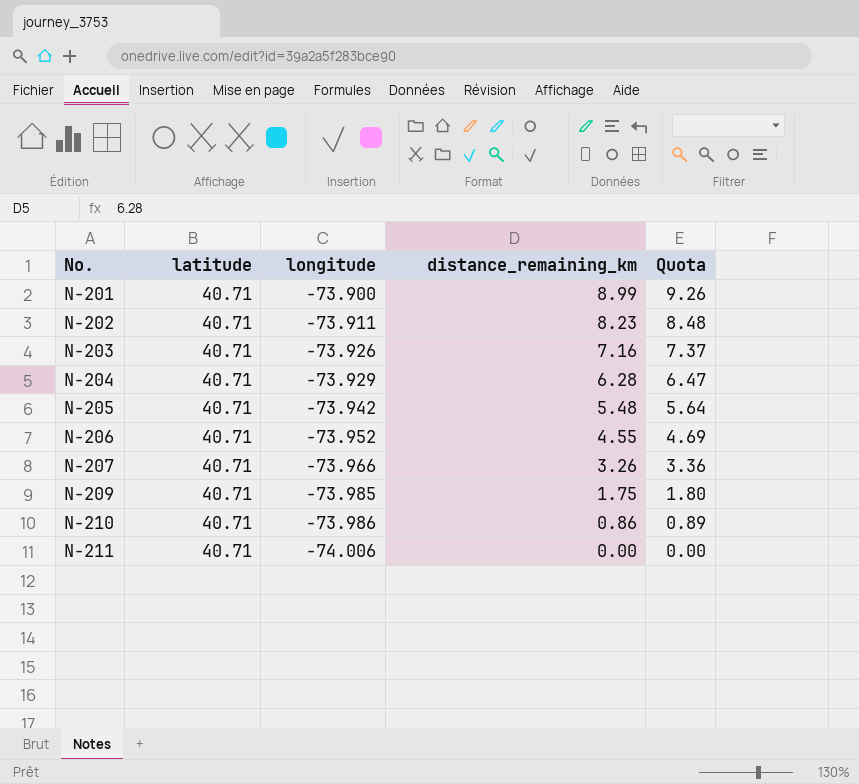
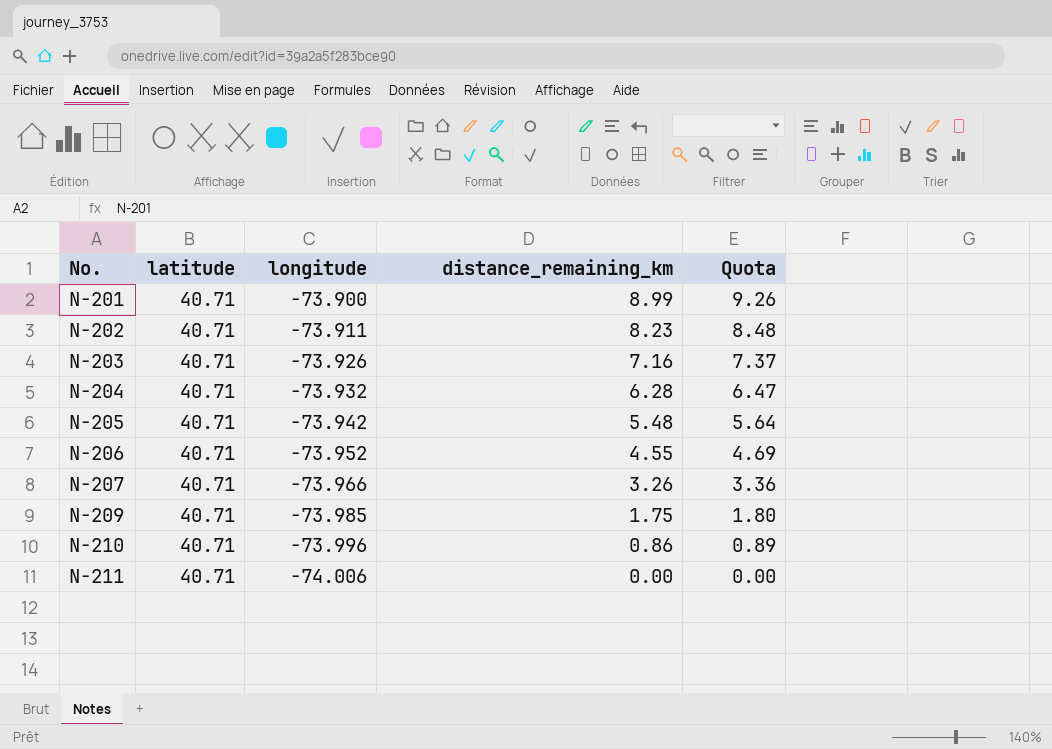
N-204 | longitude: -73.929 -> -73.932
N-210 | longitude: -73.986 -> -73.996

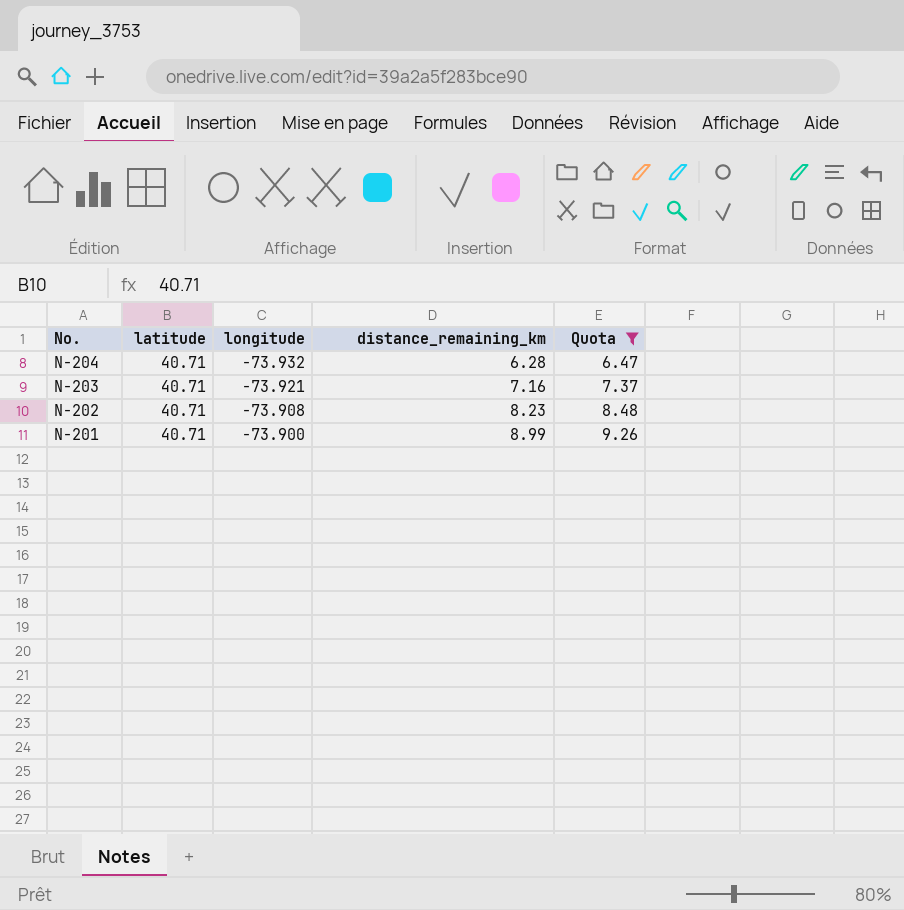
filter: none -> Quota >= 6.47
row order: No. ascending -> No. descending
N-203 | longitude: -73.926 -> -73.921
N-202 | longitude: -73.911 -> -73.908

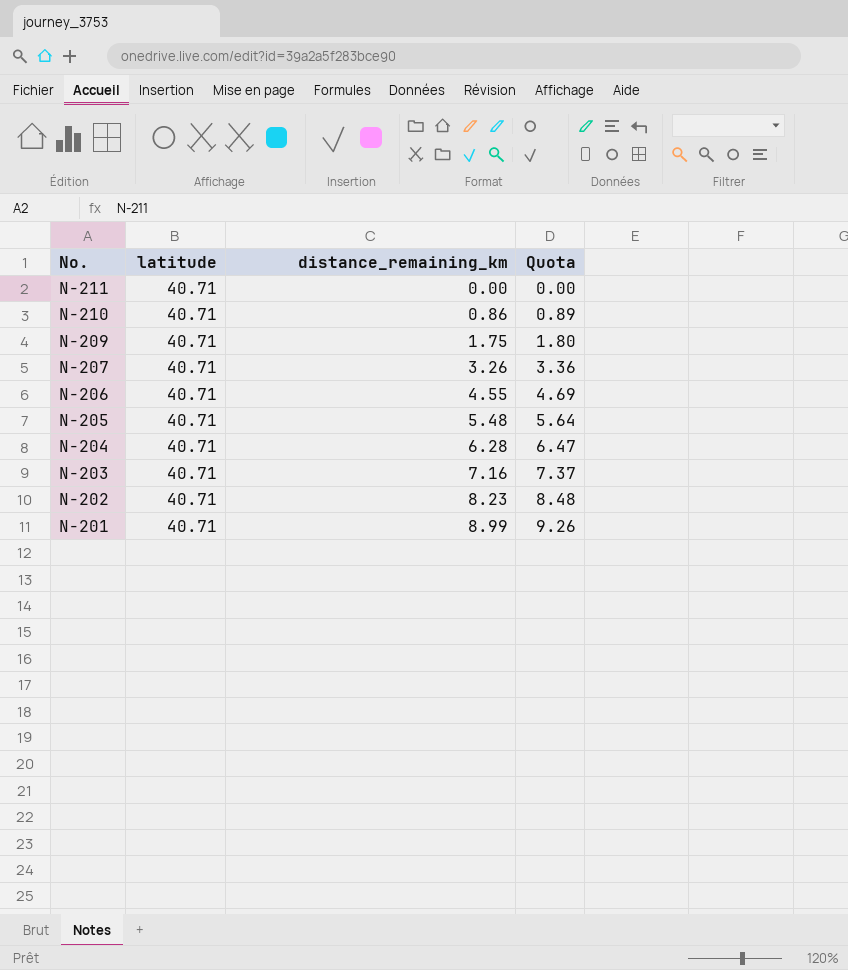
filter: Quota >= 6.47 -> none
column longitude | position: 3 -> none

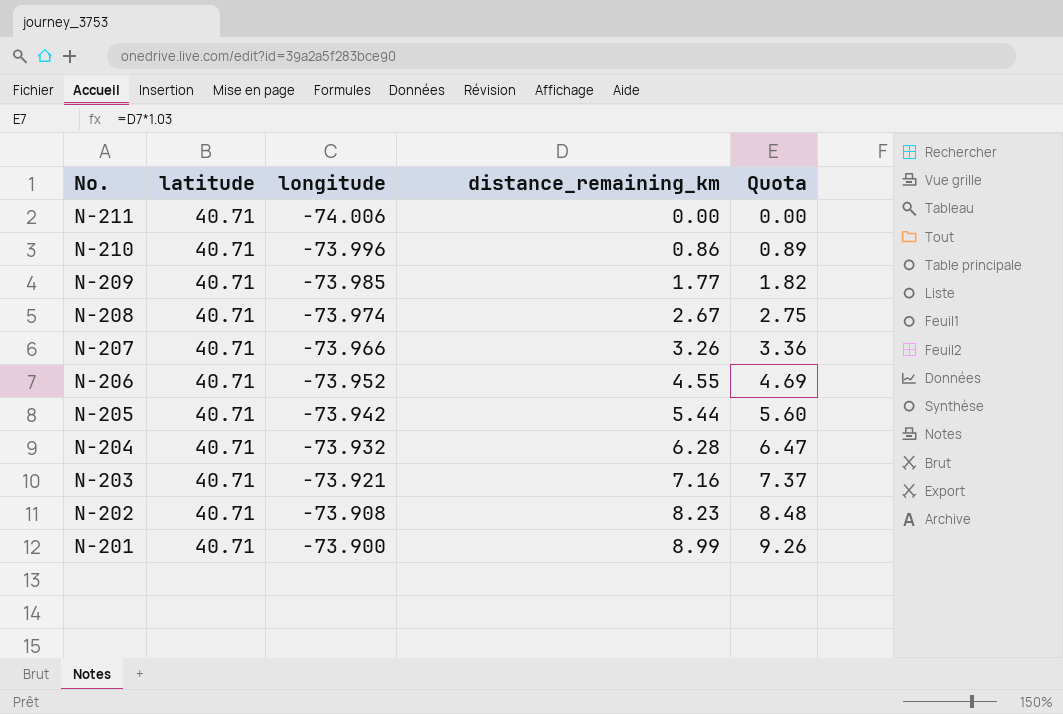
column longitude | position: none -> 3
N-209 | distance_remaining_km: 1.75 -> 1.77
N-209 | Quota: 1.80 -> 1.82
row N-208: none -> 40.71 | -73.974 | 2.67 | 2.75
N-205 | distance_remaining_km: 5.48 -> 5.44
N-205 | Quota: 5.64 -> 5.60

